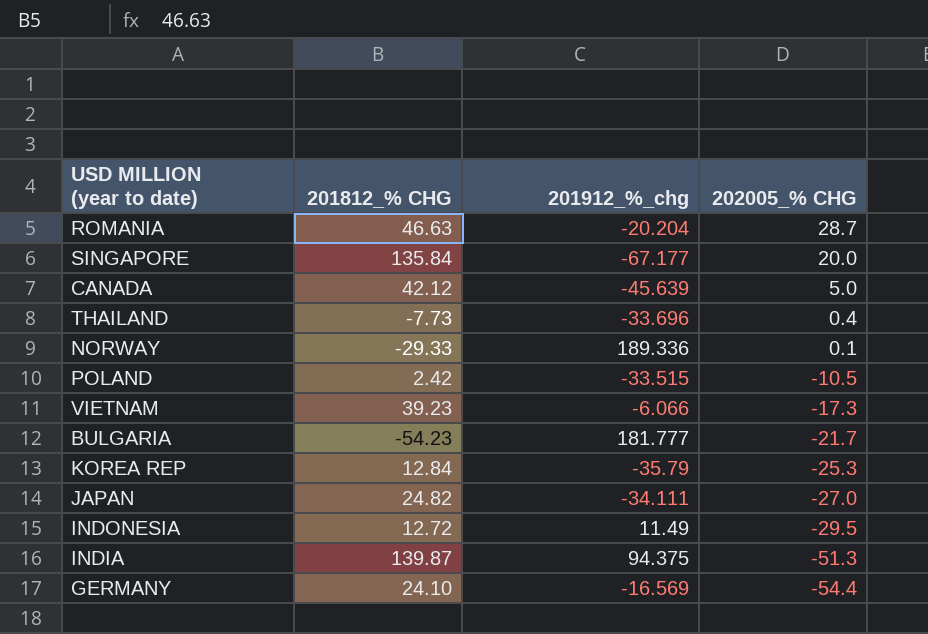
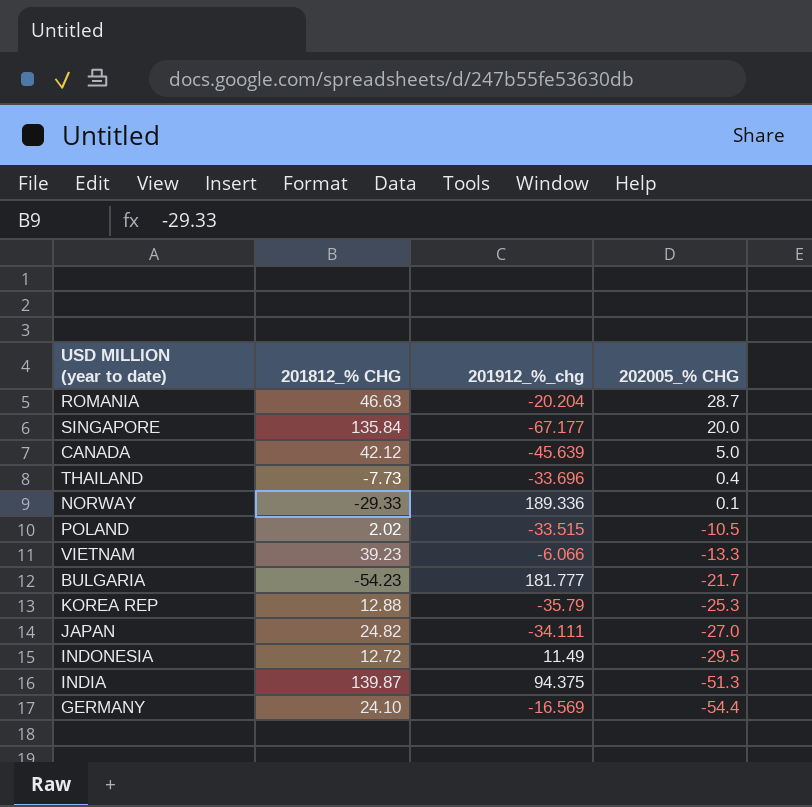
POLAND | 201812_% CHG: 2.42 -> 2.02
VIETNAM | 202005_% CHG: -17.3 -> -13.3
KOREA REP | 201812_% CHG: 12.84 -> 12.88

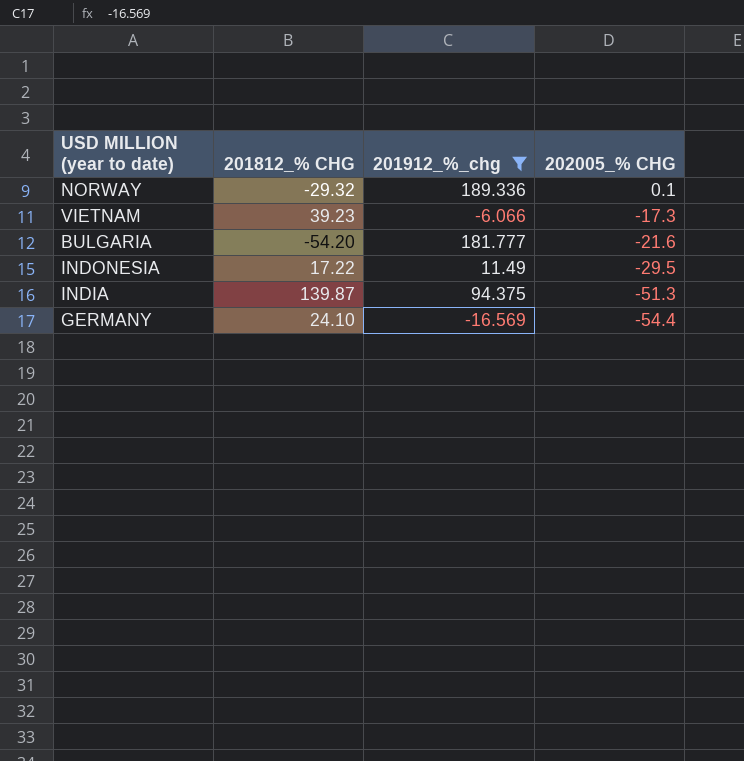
filter: none -> 201912_%_chg >= -16.569
NORWAY | 201812_% CHG: -29.33 -> -29.32
VIETNAM | 202005_% CHG: -13.3 -> -17.3
BULGARIA | 201812_% CHG: -54.23 -> -54.20
BULGARIA | 202005_% CHG: -21.7 -> -21.6
INDONESIA | 201812_% CHG: 12.72 -> 17.22

